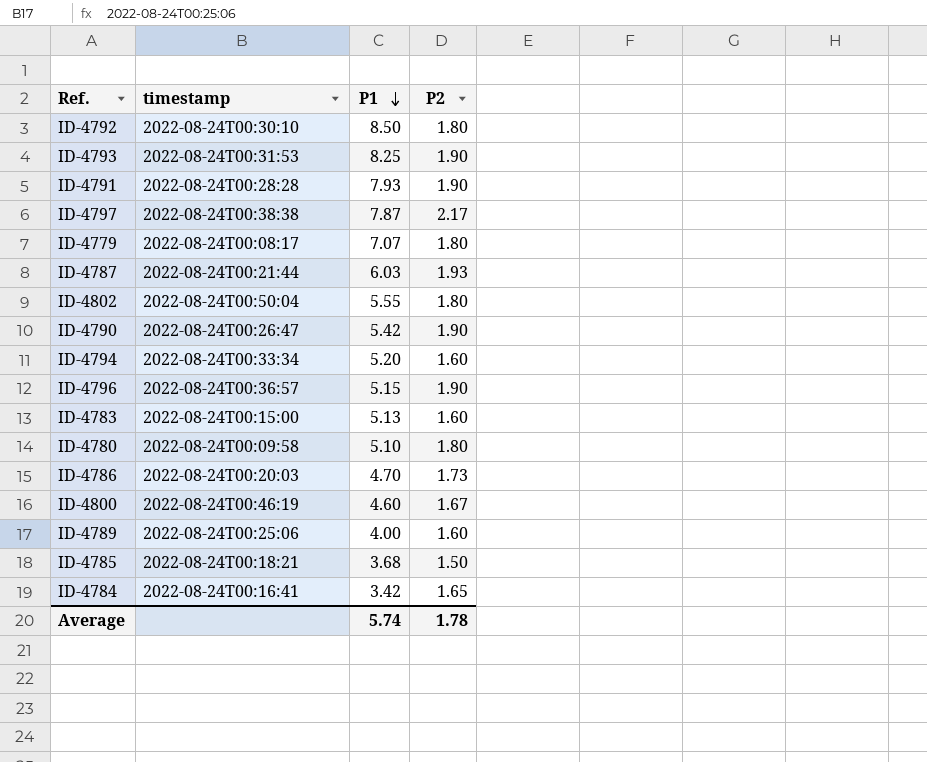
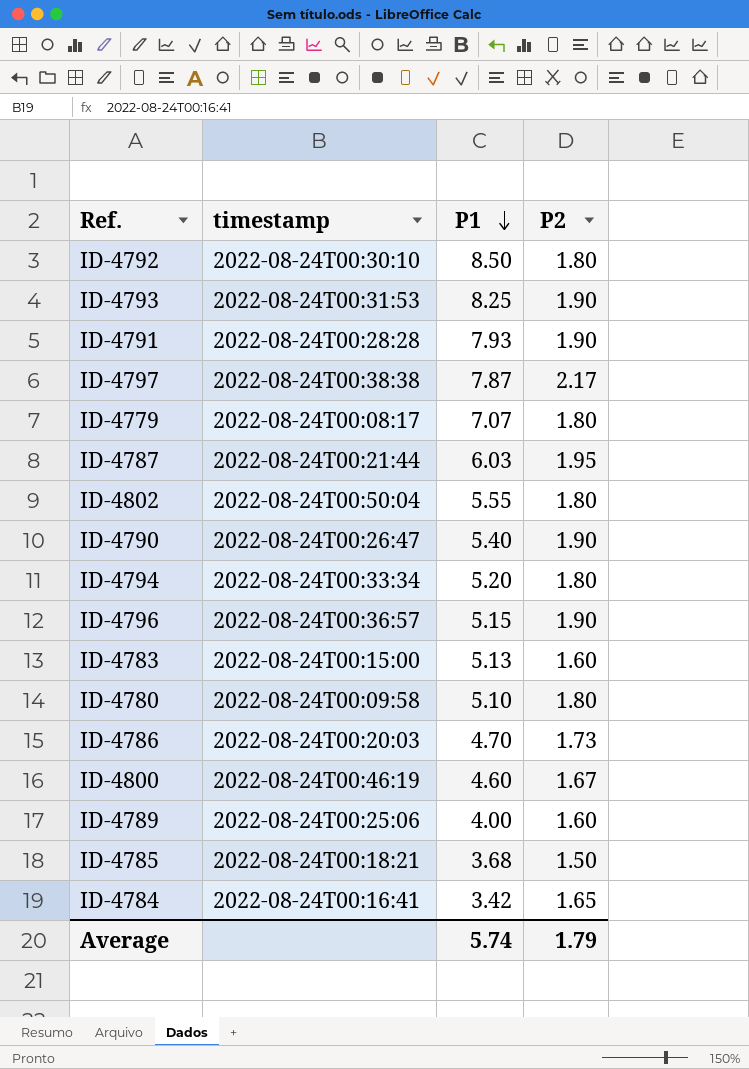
ID-4787 | P2: 1.93 -> 1.95
ID-4790 | P1: 5.42 -> 5.40
ID-4794 | P2: 1.60 -> 1.80
Average | P2: 1.78 -> 1.79

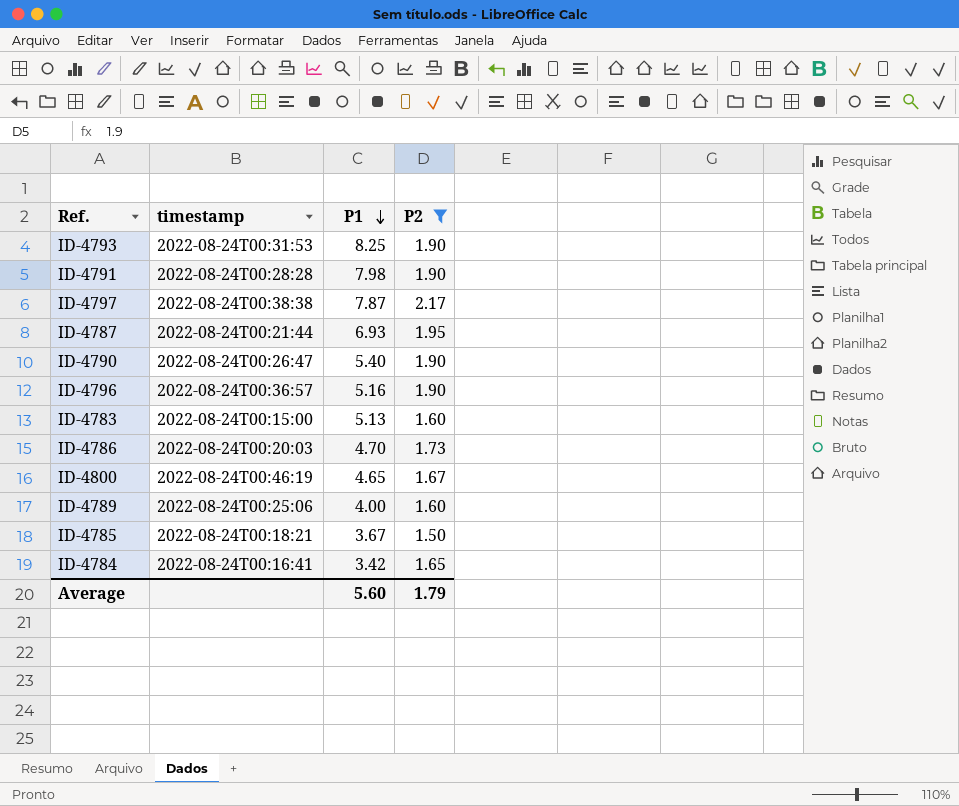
filter: none -> P2 != 1.80
ID-4791 | P1: 7.93 -> 7.98
ID-4787 | P1: 6.03 -> 6.93
ID-4796 | P1: 5.15 -> 5.16
ID-4800 | P1: 4.60 -> 4.65
ID-4785 | P1: 3.68 -> 3.67
Average | P1: 5.74 -> 5.60

